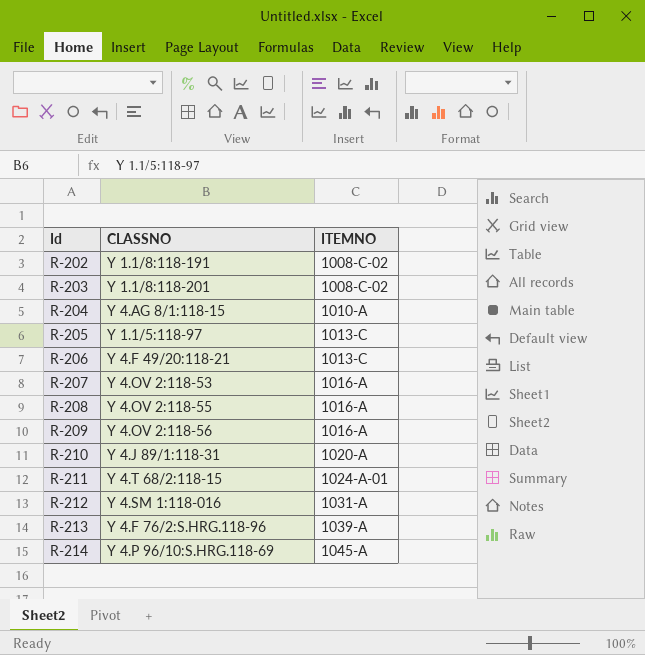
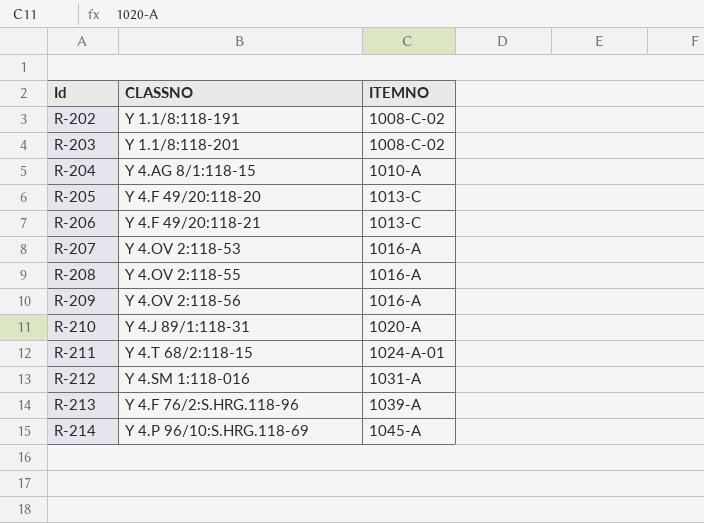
R-205 | CLASSNO: Y 1.1/5:118-97 -> Y 4.F 49/20:118-20

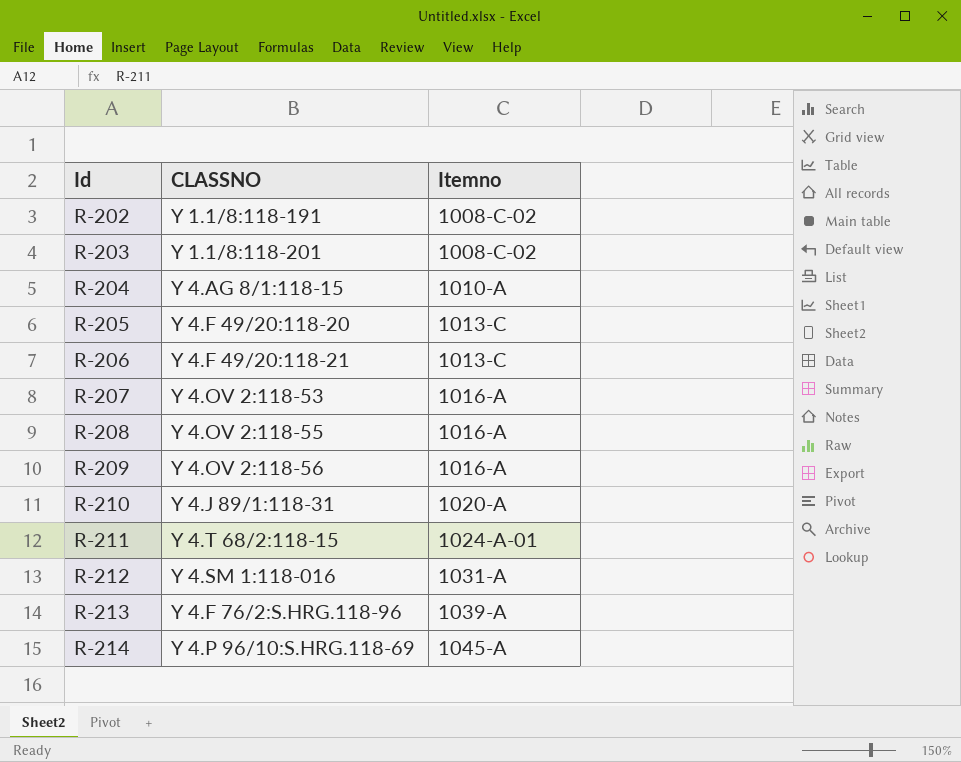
column name: ITEMNO -> Itemno

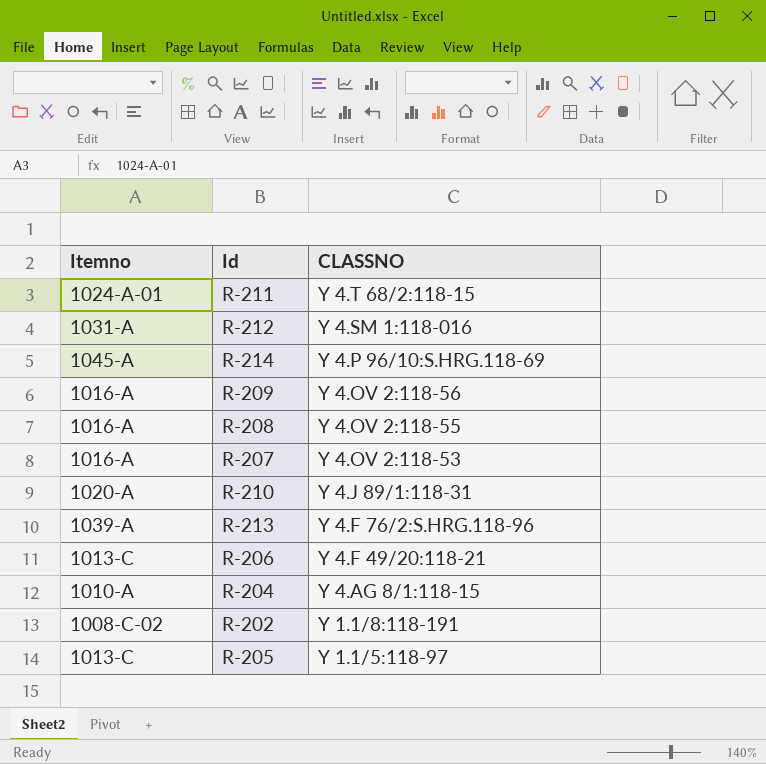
row order: Id ascending -> CLASSNO descending
column Itemno | position: 3 -> 1
row R-203: Y 1.1/8:118-201 | 1008-C-02 -> none
R-205 | CLASSNO: Y 4.F 49/20:118-20 -> Y 1.1/5:118-97

